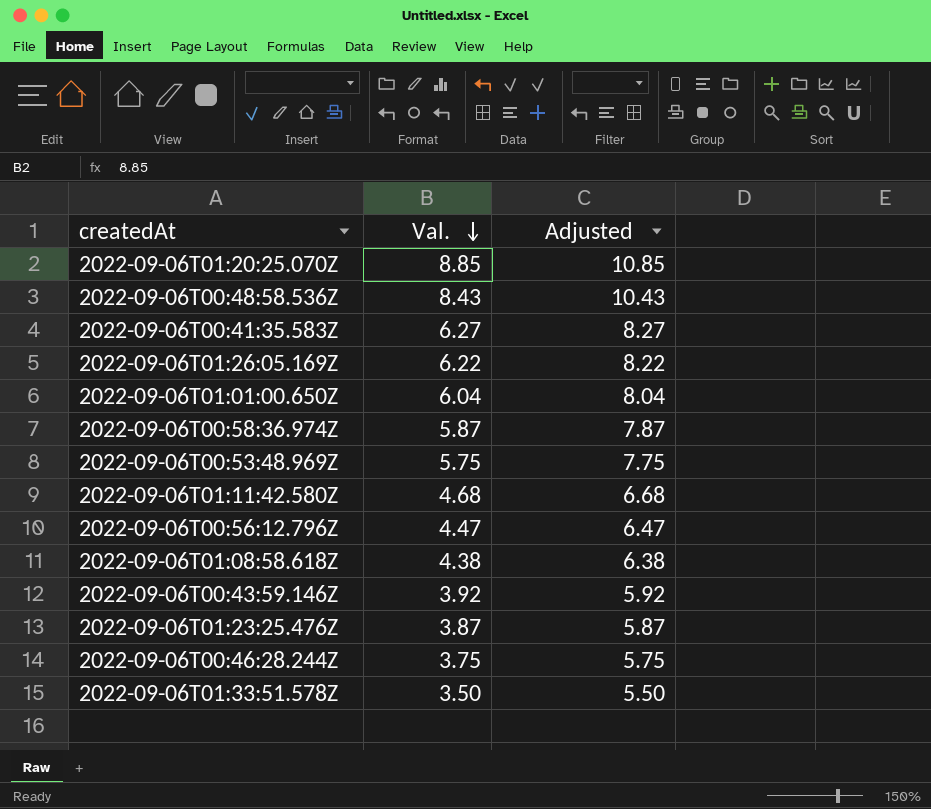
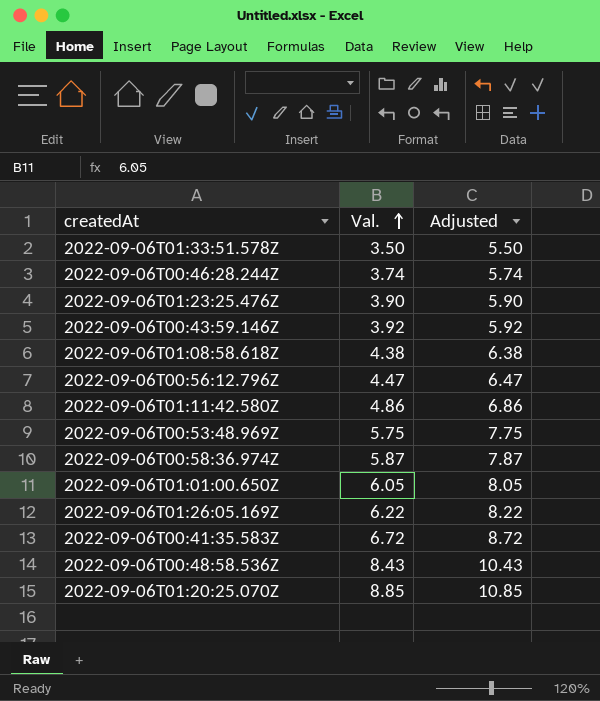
row order: Val. descending -> Val. ascending
2022-09-06T00:46:28.244Z | Val.: 3.75 -> 3.74
2022-09-06T00:46:28.244Z | Adjusted: 5.75 -> 5.74
2022-09-06T01:23:25.476Z | Val.: 3.87 -> 3.90
2022-09-06T01:23:25.476Z | Adjusted: 5.87 -> 5.90
2022-09-06T01:11:42.580Z | Val.: 4.68 -> 4.86
2022-09-06T01:11:42.580Z | Adjusted: 6.68 -> 6.86
2022-09-06T01:01:00.650Z | Val.: 6.04 -> 6.05
2022-09-06T01:01:00.650Z | Adjusted: 8.04 -> 8.05
2022-09-06T00:41:35.583Z | Val.: 6.27 -> 6.72
2022-09-06T00:41:35.583Z | Adjusted: 8.27 -> 8.72

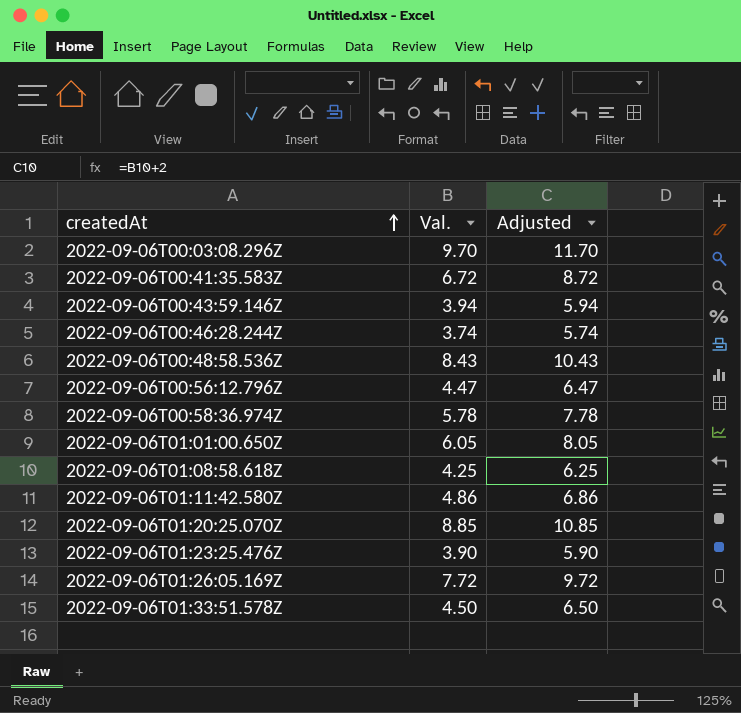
row order: Val. ascending -> createdAt ascending
row 2022-09-06T00:53:48.969Z: 5.75 | 7.75 -> none
row 2022-09-06T00:03:08.296Z: none -> 9.70 | 11.70
2022-09-06T00:43:59.146Z | Val.: 3.92 -> 3.94
2022-09-06T00:43:59.146Z | Adjusted: 5.92 -> 5.94
2022-09-06T00:58:36.974Z | Val.: 5.87 -> 5.78
2022-09-06T00:58:36.974Z | Adjusted: 7.87 -> 7.78
2022-09-06T01:08:58.618Z | Val.: 4.38 -> 4.25
2022-09-06T01:08:58.618Z | Adjusted: 6.38 -> 6.25
2022-09-06T01:26:05.169Z | Val.: 6.22 -> 7.72
2022-09-06T01:26:05.169Z | Adjusted: 8.22 -> 9.72
2022-09-06T01:33:51.578Z | Val.: 3.50 -> 4.50
2022-09-06T01:33:51.578Z | Adjusted: 5.50 -> 6.50

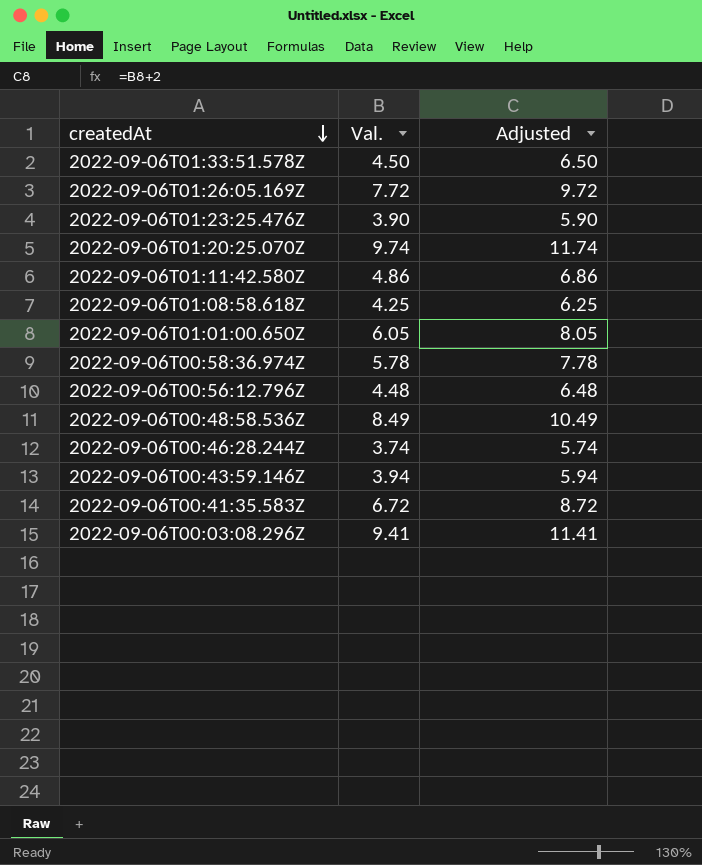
row order: createdAt ascending -> createdAt descending
2022-09-06T01:20:25.070Z | Val.: 8.85 -> 9.74
2022-09-06T01:20:25.070Z | Adjusted: 10.85 -> 11.74
2022-09-06T00:56:12.796Z | Val.: 4.47 -> 4.48
2022-09-06T00:56:12.796Z | Adjusted: 6.47 -> 6.48
2022-09-06T00:48:58.536Z | Val.: 8.43 -> 8.49
2022-09-06T00:48:58.536Z | Adjusted: 10.43 -> 10.49
2022-09-06T00:03:08.296Z | Val.: 9.70 -> 9.41
2022-09-06T00:03:08.296Z | Adjusted: 11.70 -> 11.41

